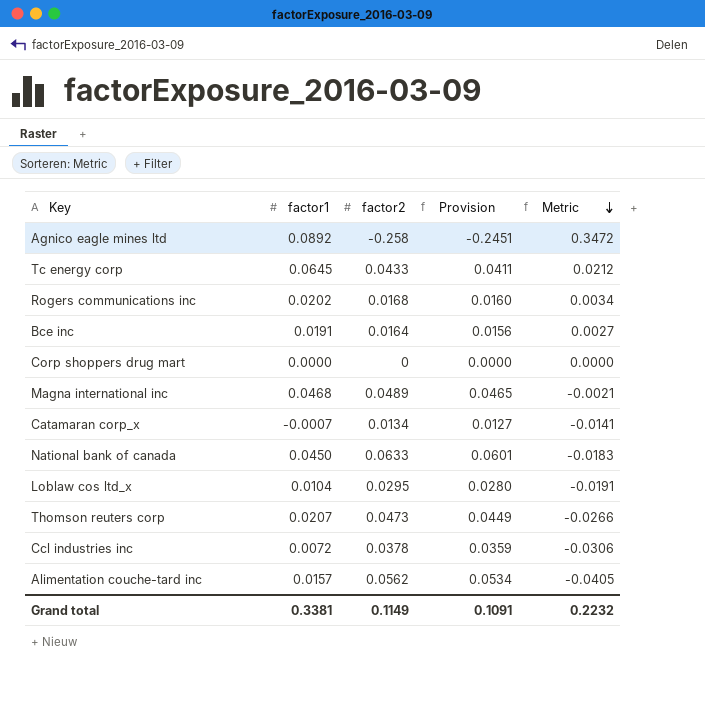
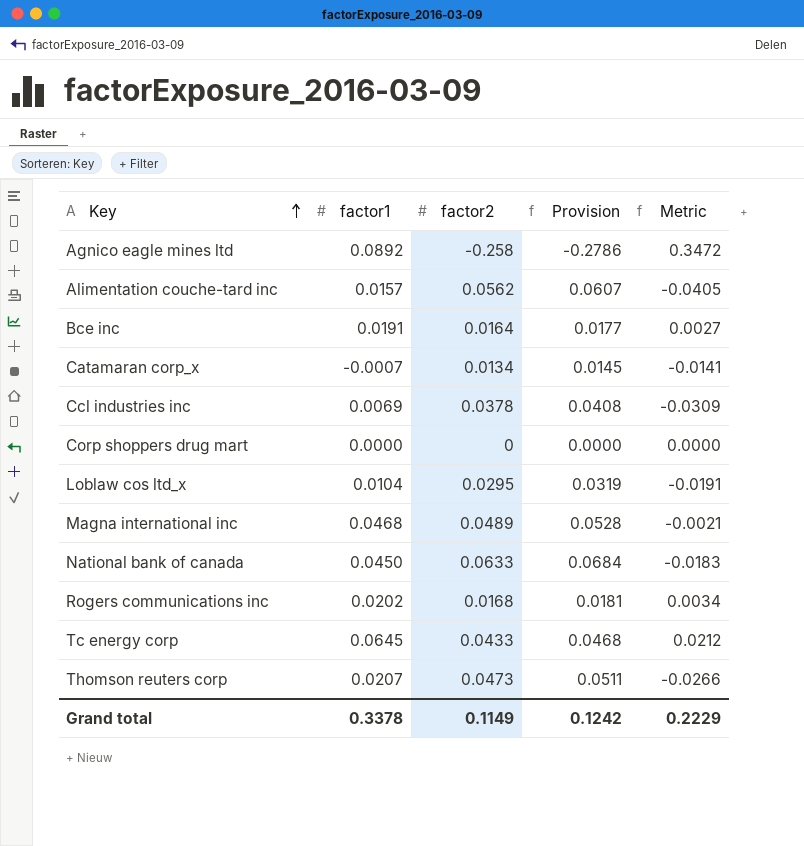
row order: Metric descending -> Key ascending
column Provision | formula: [factor2] * 0.95 -> [factor2] * 1.08
Ccl industries inc | factor1: 0.0072 -> 0.0069
Ccl industries inc | Metric: -0.0306 -> -0.0309
Grand total | factor1: 0.3381 -> 0.3378
Grand total | Provision: 0.1091 -> 0.1242
Grand total | Metric: 0.2232 -> 0.2229

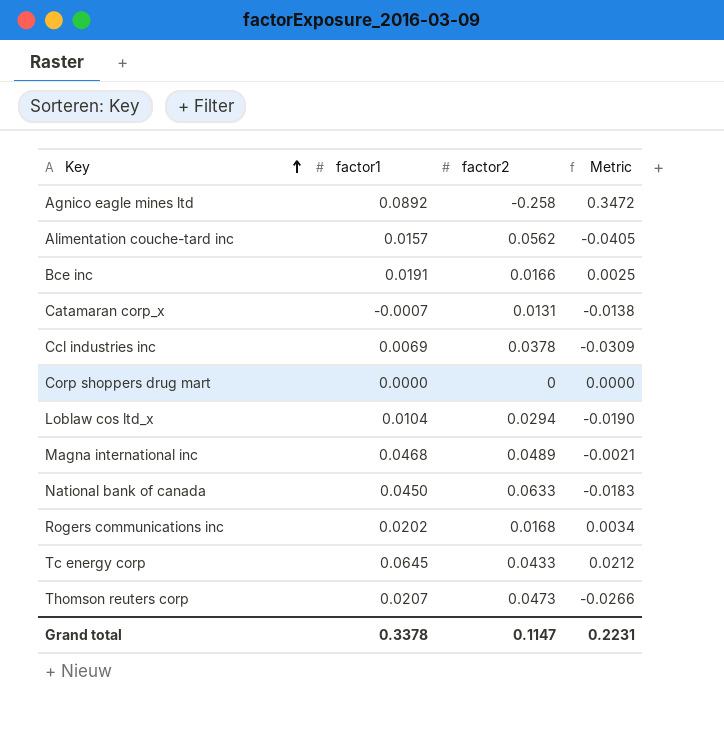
column Provision | formula: [factor2] * 1.08 -> none
Bce inc | factor2: 0.0164 -> 0.0166
Bce inc | Metric: 0.0027 -> 0.0025
Catamaran corp_x | factor2: 0.0134 -> 0.0131
Catamaran corp_x | Metric: -0.0141 -> -0.0138
Loblaw cos ltd_x | factor2: 0.0295 -> 0.0294
Loblaw cos ltd_x | Metric: -0.0191 -> -0.0190
Grand total | factor2: 0.1149 -> 0.1147
Grand total | Metric: 0.2229 -> 0.2231

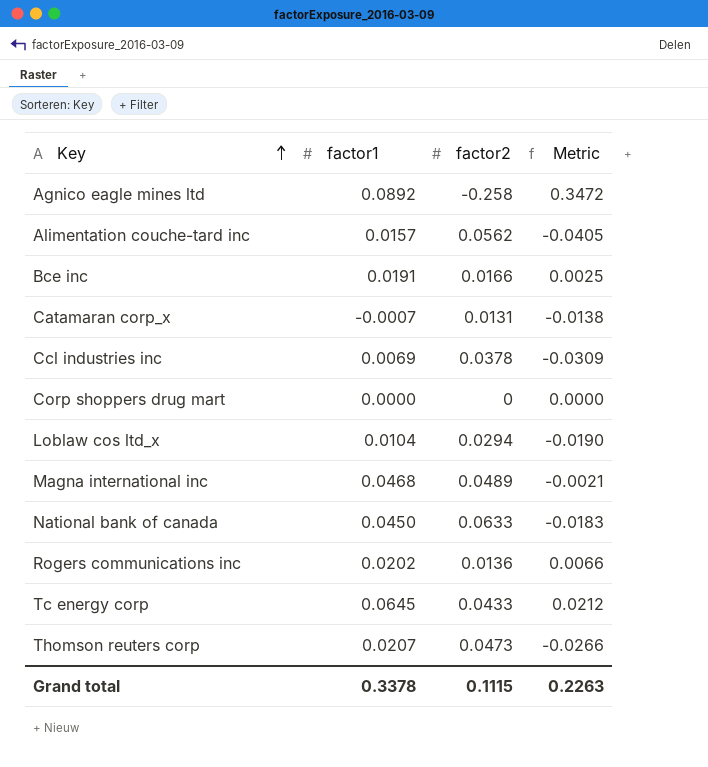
Rogers communications inc | factor2: 0.0168 -> 0.0136
Rogers communications inc | Metric: 0.0034 -> 0.0066
Grand total | factor2: 0.1147 -> 0.1115
Grand total | Metric: 0.2231 -> 0.2263

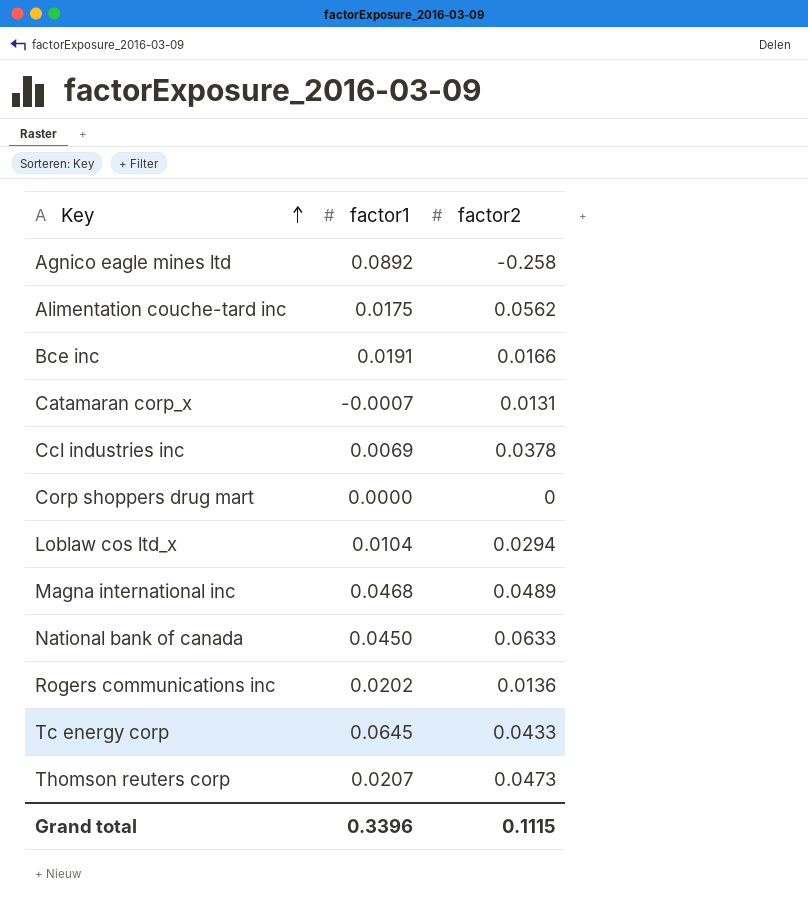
column Metric | formula: [factor1] - [factor2] -> none
Alimentation couche-tard inc | factor1: 0.0157 -> 0.0175
Grand total | factor1: 0.3378 -> 0.3396

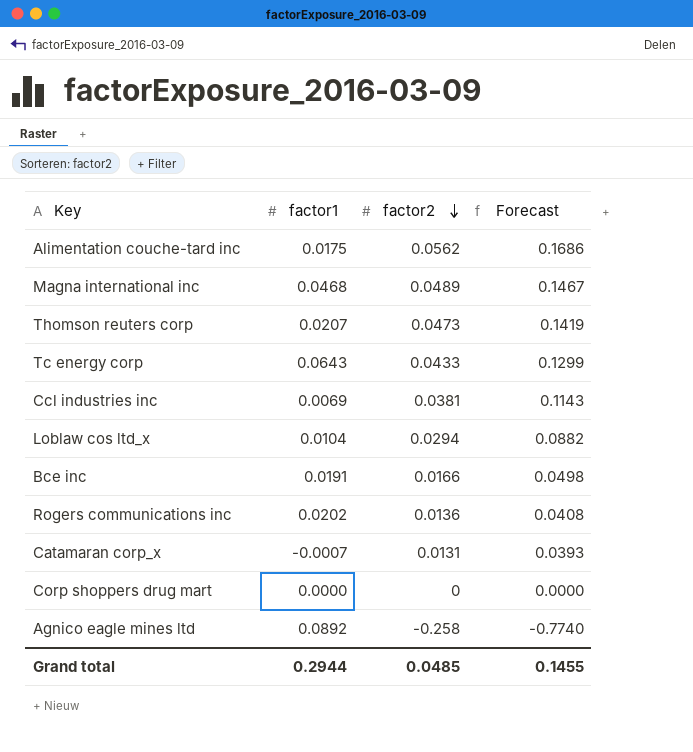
row order: Key ascending -> factor2 descending
column Forecast | formula: none -> [factor2] * 3
row National bank of canada: 0.0450 | 0.0633 -> none
Tc energy corp | factor1: 0.0645 -> 0.0643
Ccl industries inc | factor2: 0.0378 -> 0.0381
Grand total | factor1: 0.3396 -> 0.2944
Grand total | factor2: 0.1115 -> 0.0485

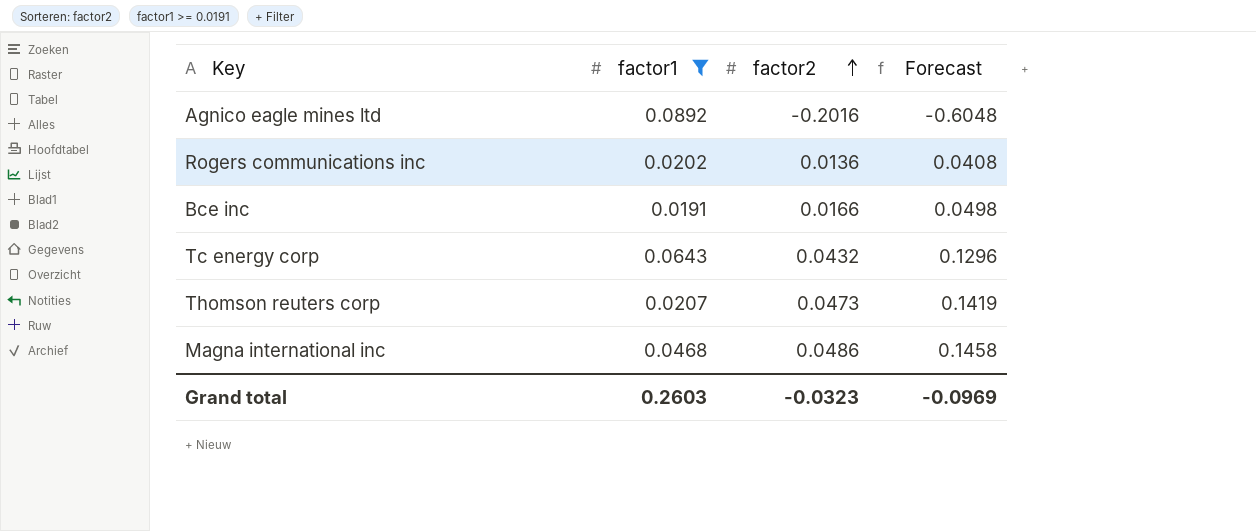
filter: none -> factor1 >= 0.0191
row order: factor2 descending -> factor2 ascending
Agnico eagle mines ltd | factor2: -0.258 -> -0.2016
Agnico eagle mines ltd | Forecast: -0.7740 -> -0.6048
Tc energy corp | factor2: 0.0433 -> 0.0432
Tc energy corp | Forecast: 0.1299 -> 0.1296
Magna international inc | factor2: 0.0489 -> 0.0486
Magna international inc | Forecast: 0.1467 -> 0.1458
Grand total | factor1: 0.2944 -> 0.2603
Grand total | factor2: 0.0485 -> -0.0323
Grand total | Forecast: 0.1455 -> -0.0969

